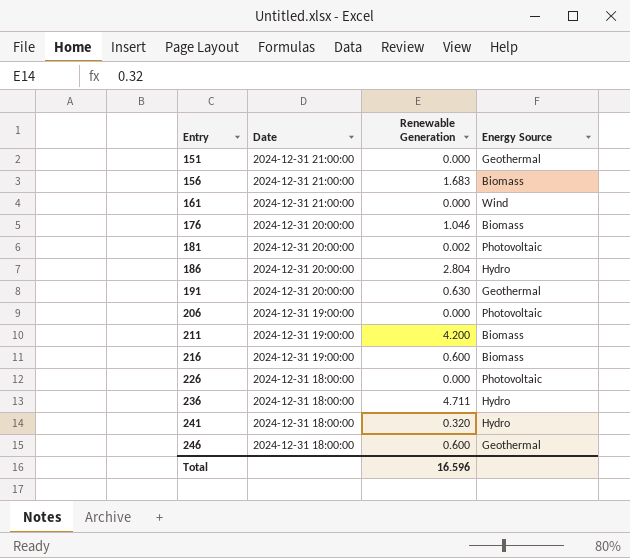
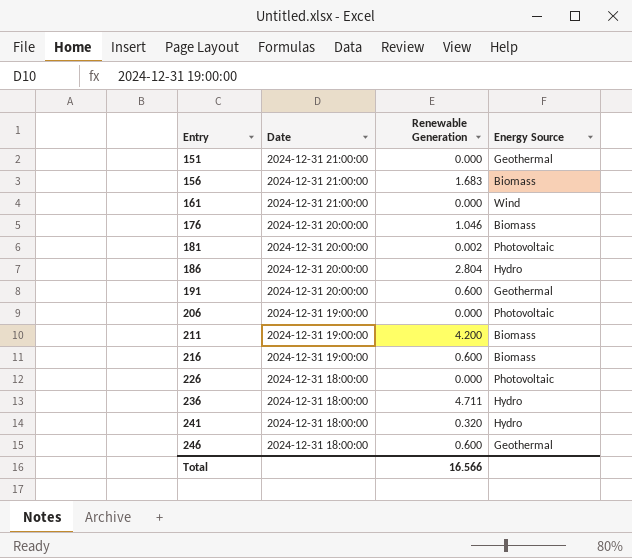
191 | Renewable Generation: 0.630 -> 0.600
Total | Renewable Generation: 16.596 -> 16.566

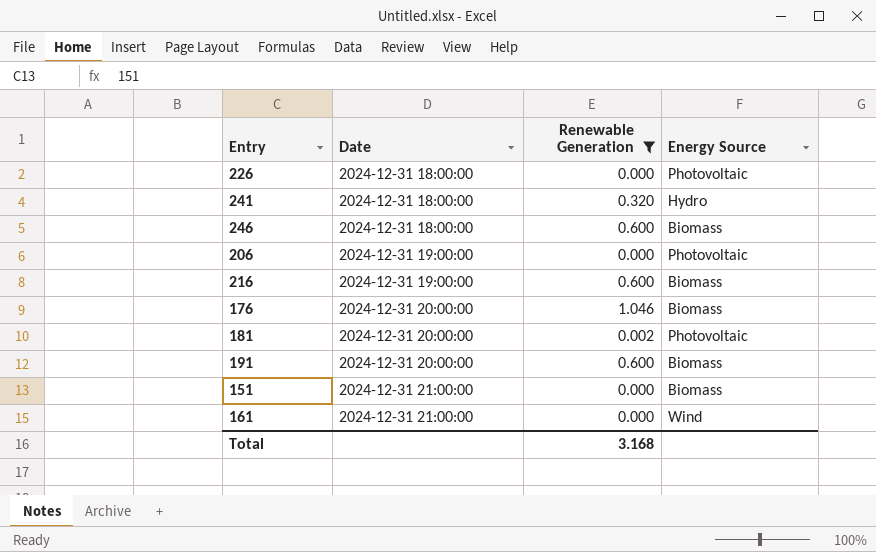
filter: none -> Renewable Generation <= 1.046
row order: Entry ascending -> Date ascending
246 | Energy Source: Geothermal -> Biomass
191 | Energy Source: Geothermal -> Biomass
151 | Energy Source: Geothermal -> Biomass
Total | Renewable Generation: 16.566 -> 3.168

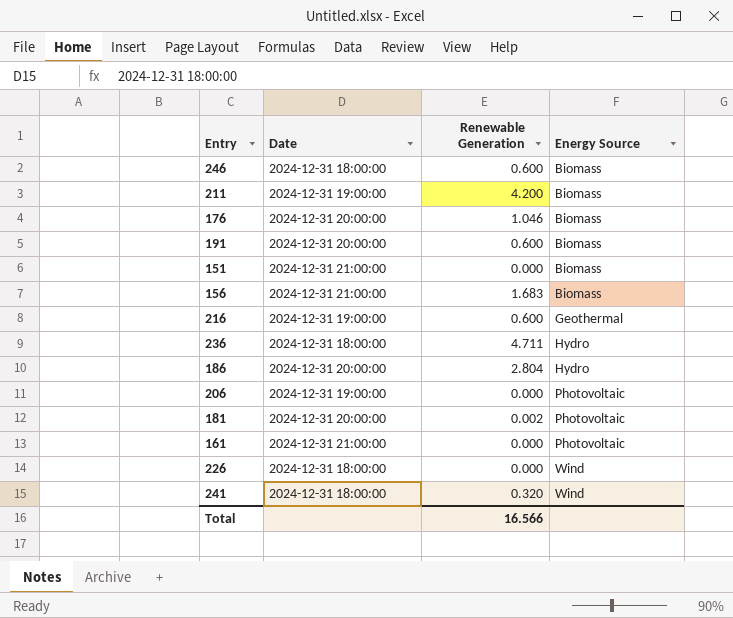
filter: Renewable Generation <= 1.046 -> none
row order: Date ascending -> Energy Source ascending
216 | Energy Source: Biomass -> Geothermal
161 | Energy Source: Wind -> Photovoltaic
226 | Energy Source: Photovoltaic -> Wind
241 | Energy Source: Hydro -> Wind
Total | Renewable Generation: 3.168 -> 16.566

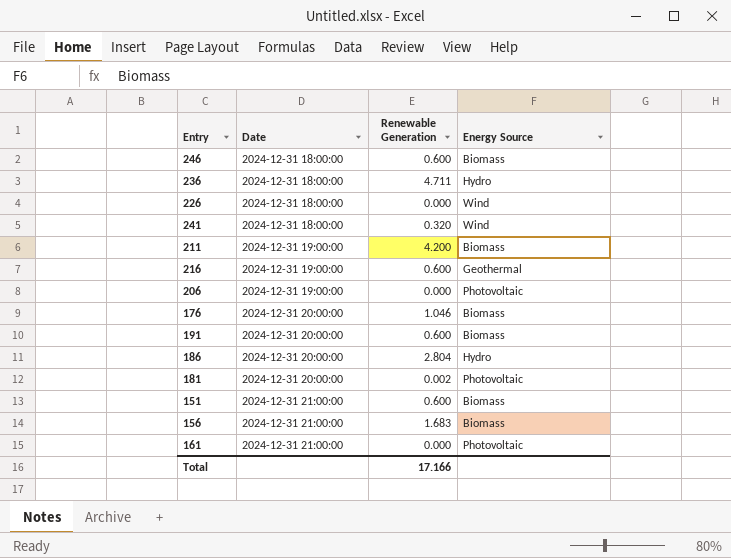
row order: Energy Source ascending -> Date ascending
151 | Renewable Generation: 0.000 -> 0.600
Total | Renewable Generation: 16.566 -> 17.166

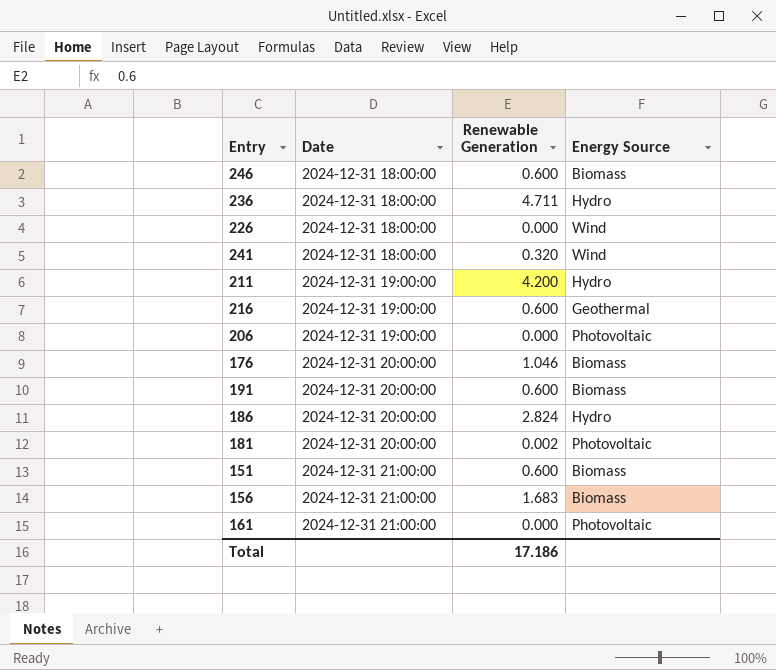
211 | Energy Source: Biomass -> Hydro
186 | Renewable Generation: 2.804 -> 2.824
Total | Renewable Generation: 17.166 -> 17.186

